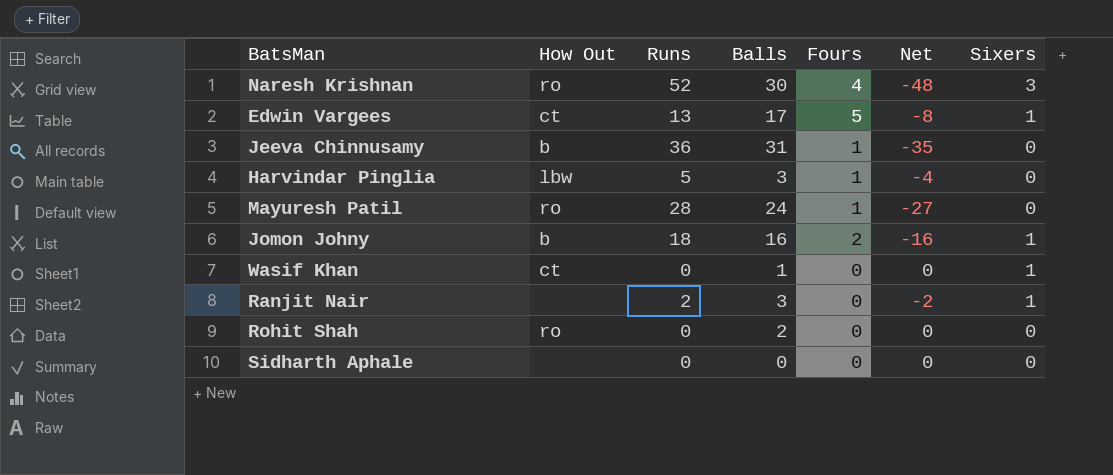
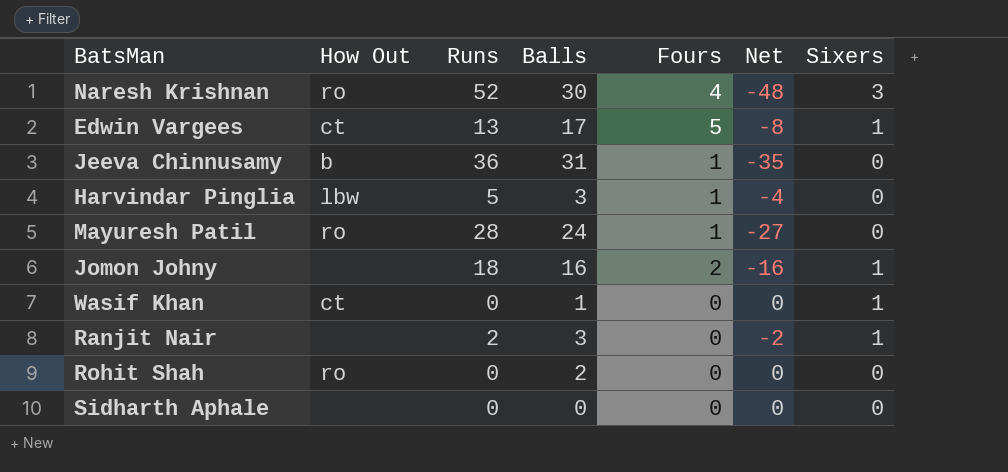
Jomon Johny | How Out: b -> none

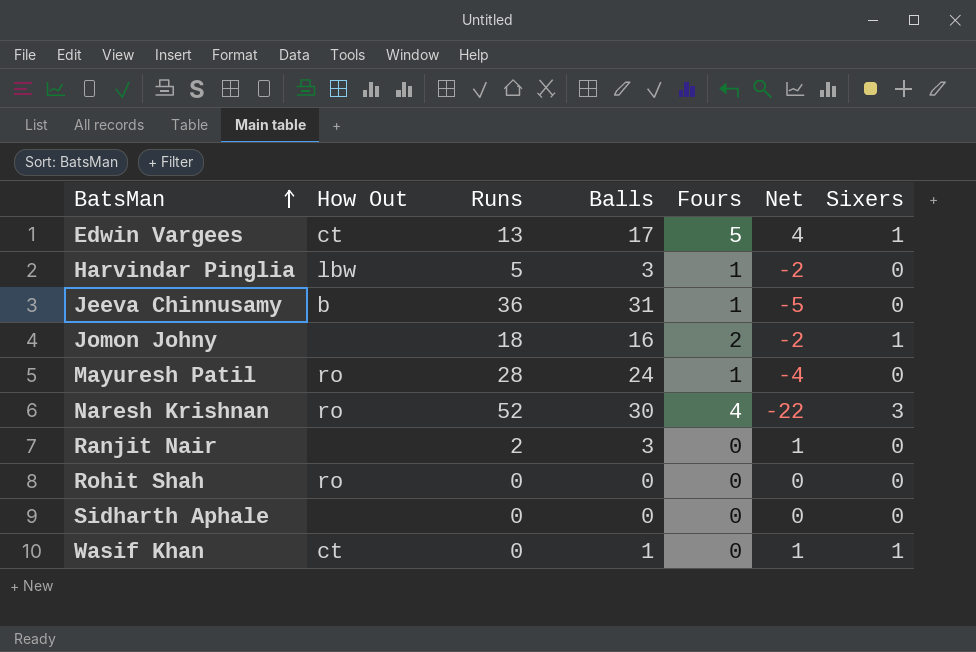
row order: none -> BatsMan ascending
column Net | formula: [Fours] - [Runs] -> [Balls] - [Runs]
Ranjit Nair | Sixers: 1 -> 0
Rohit Shah | Balls: 2 -> 0

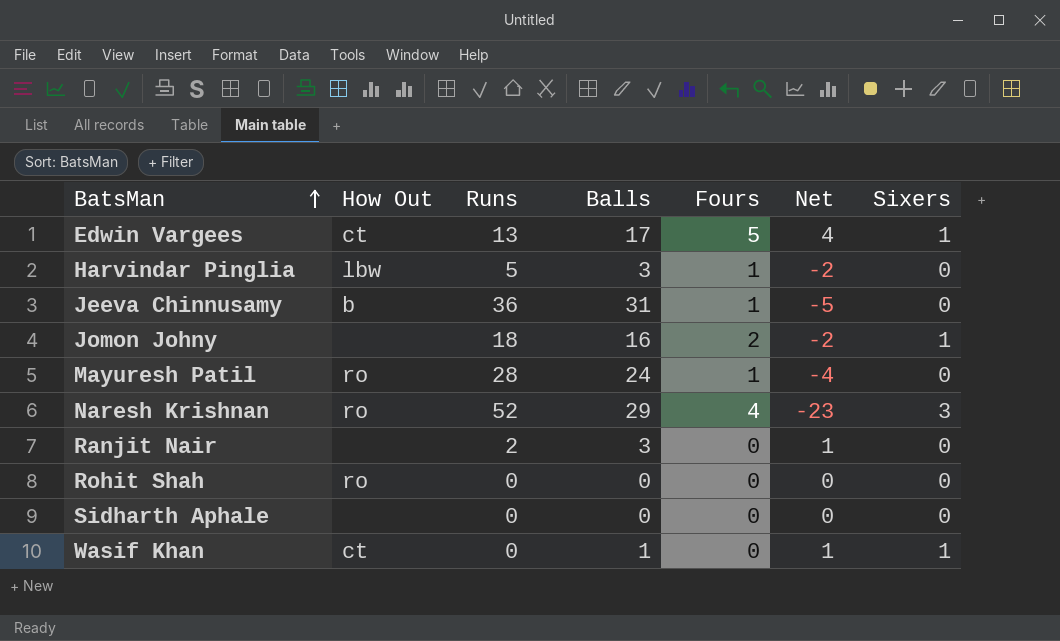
Naresh Krishnan | Balls: 30 -> 29
Naresh Krishnan | Net: -22 -> -23

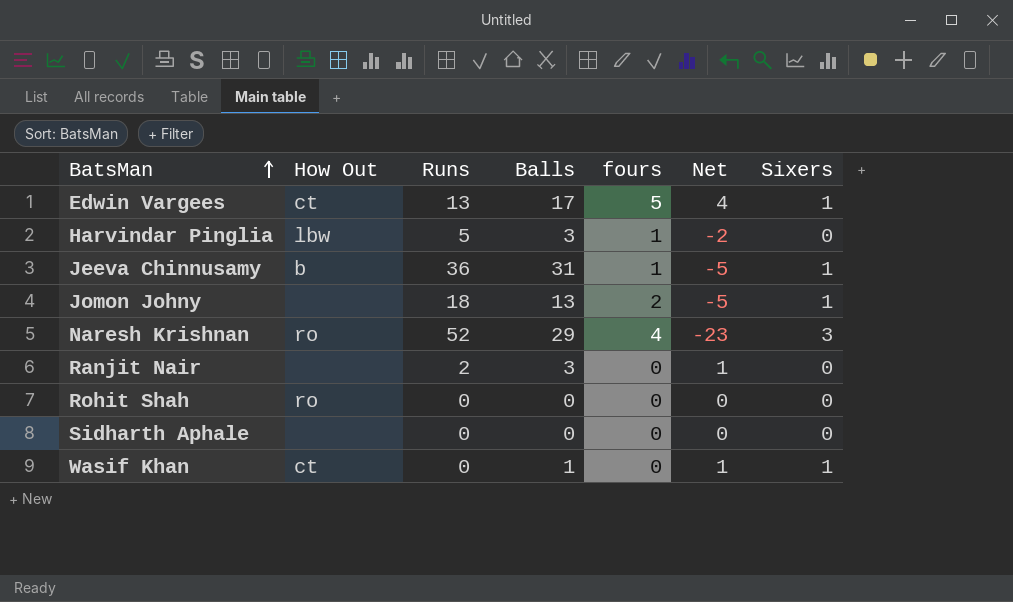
column name: Fours -> fours
row Mayuresh Patil: ro | 28 | 24 | 1 | -4 | 0 -> none
Jeeva Chinnusamy | Sixers: 0 -> 1
Jomon Johny | Balls: 16 -> 13
Jomon Johny | Net: -2 -> -5

